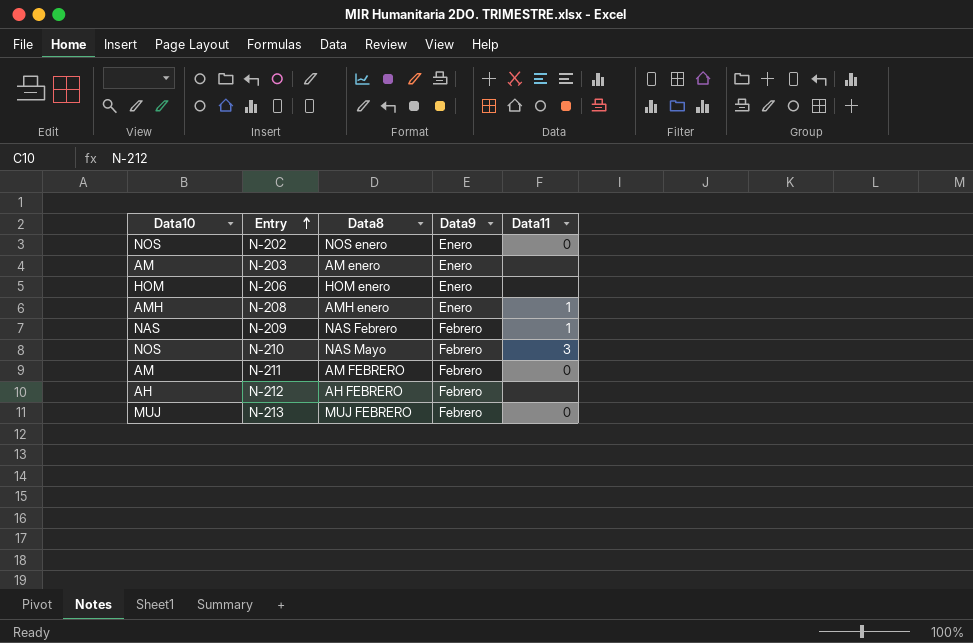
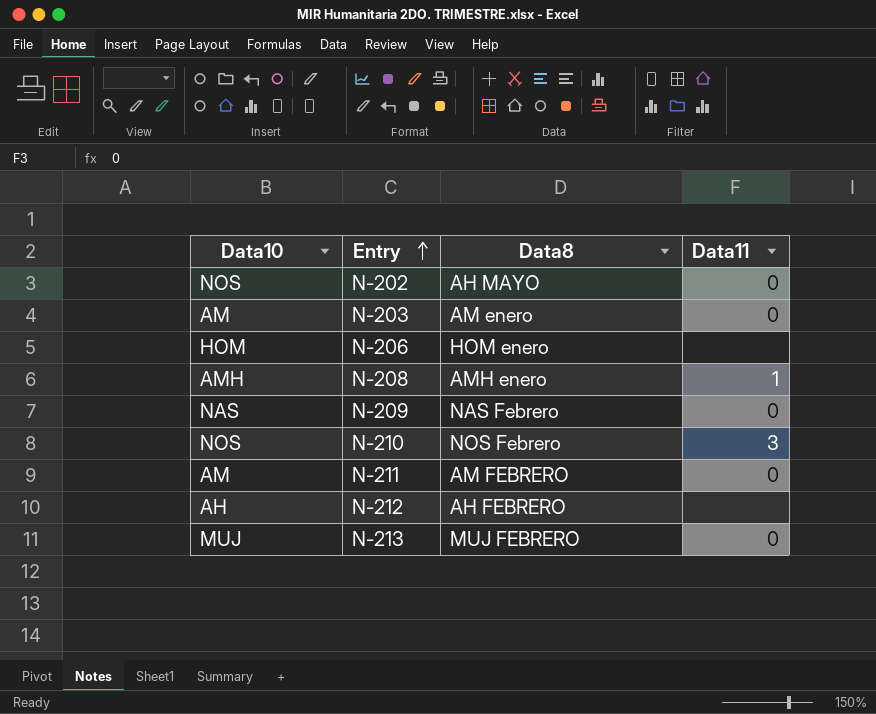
column Data9 | position: 4 -> none
N-202 | Data8: NOS enero -> AH MAYO
N-203 | Data11: none -> 0
N-209 | Data11: 1 -> 0
N-210 | Data8: NAS Mayo -> NOS Febrero

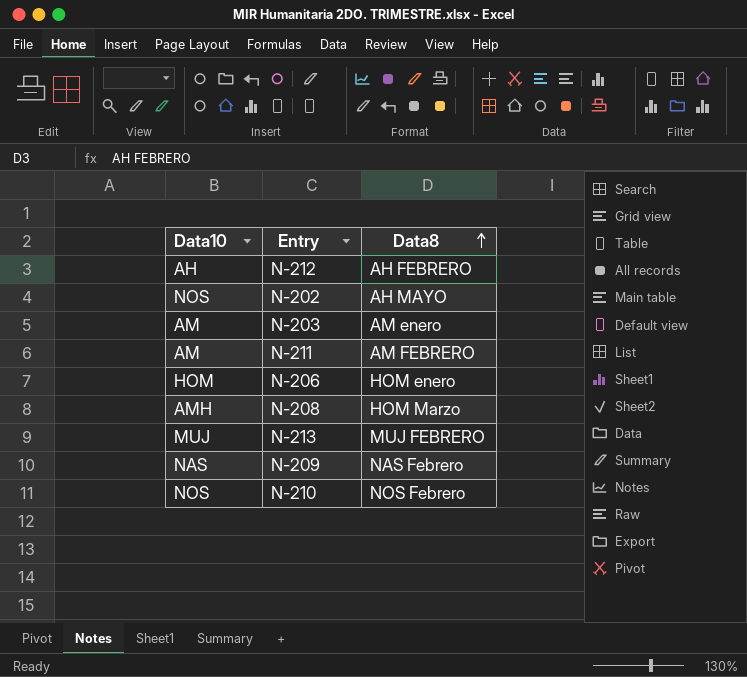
row order: Entry ascending -> Data8 ascending
column Data11 | position: 4 -> none
N-208 | Data8: AMH enero -> HOM Marzo

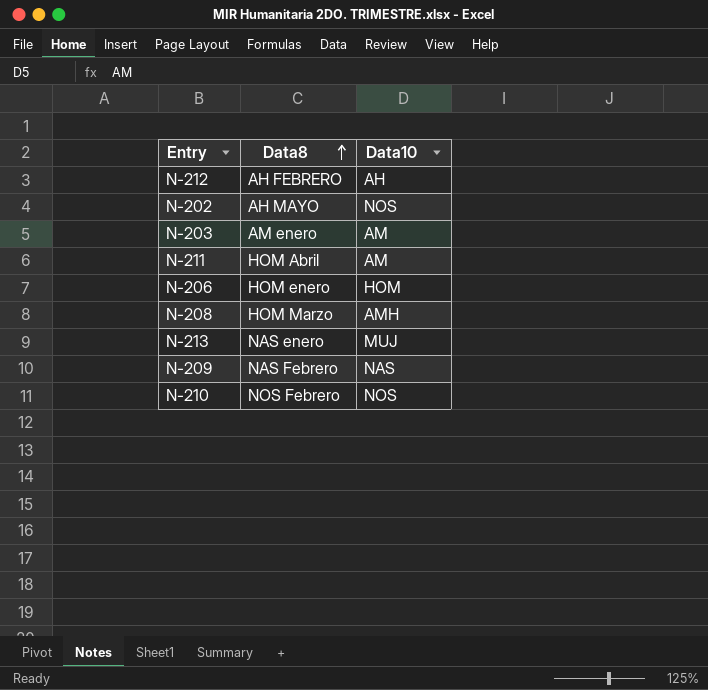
column Data10 | position: 1 -> 3
N-211 | Data8: AM FEBRERO -> HOM Abril
N-213 | Data8: MUJ FEBRERO -> NAS enero

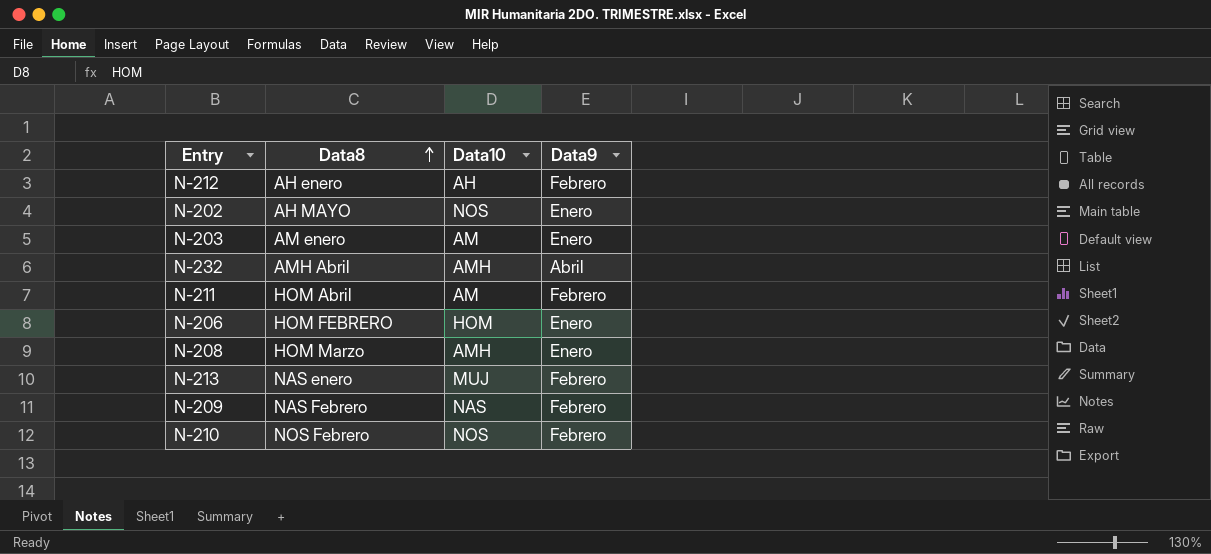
column Data9 | position: none -> 4
N-212 | Data8: AH FEBRERO -> AH enero
row N-232: none -> AMH Abril | AMH | Abril
N-206 | Data8: HOM enero -> HOM FEBRERO

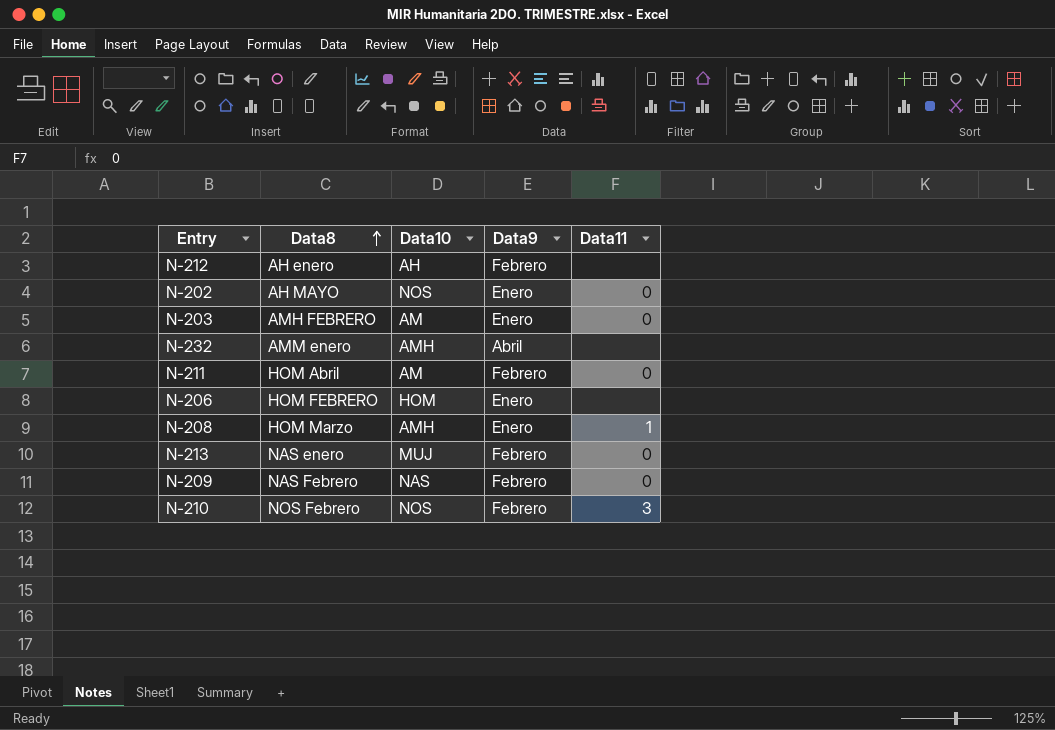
column Data11 | position: none -> 5
N-203 | Data8: AM enero -> AMH FEBRERO
N-232 | Data8: AMH Abril -> AMM enero

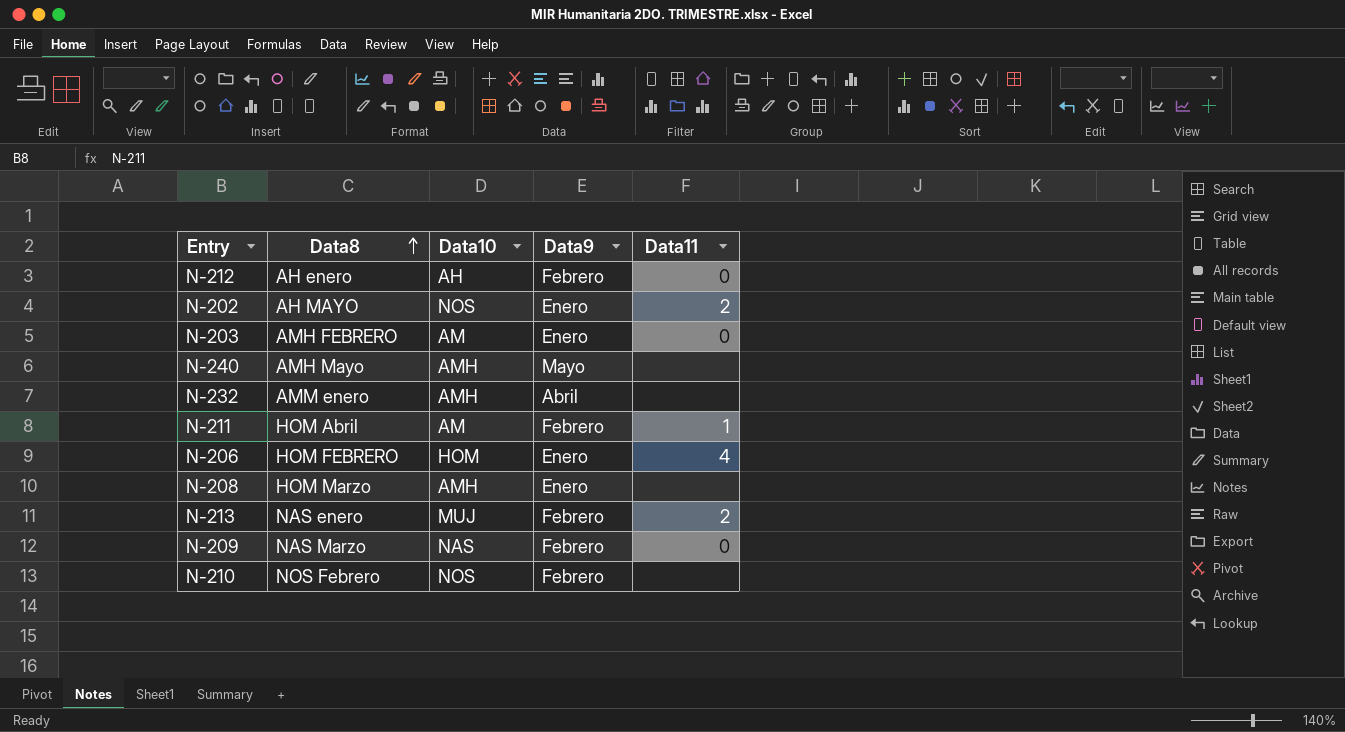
N-212 | Data11: none -> 0
N-202 | Data11: 0 -> 2
row N-240: none -> AMH Mayo | AMH | Mayo | none
N-211 | Data11: 0 -> 1
N-206 | Data11: none -> 4
N-208 | Data11: 1 -> none
N-213 | Data11: 0 -> 2
N-209 | Data8: NAS Febrero -> NAS Marzo
N-210 | Data11: 3 -> none

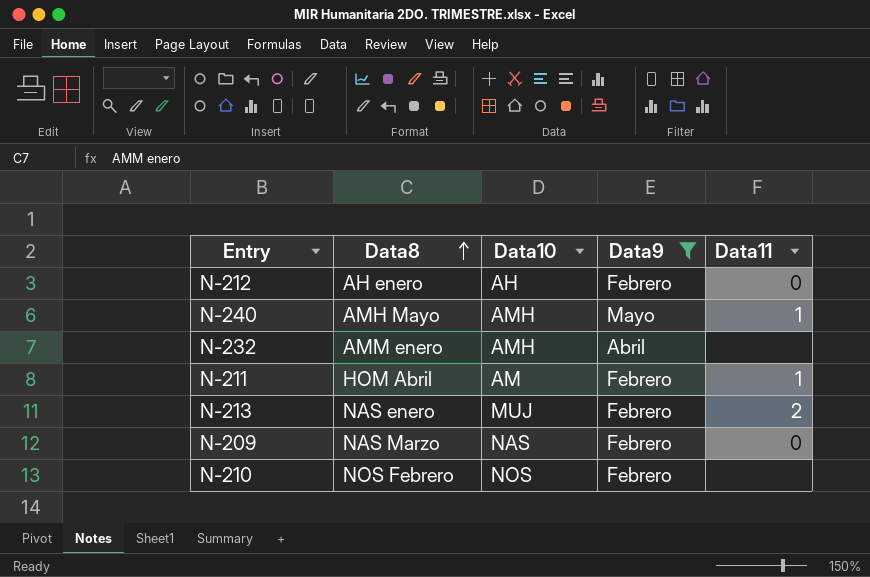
filter: none -> Data9 != Enero
N-240 | Data11: none -> 1

